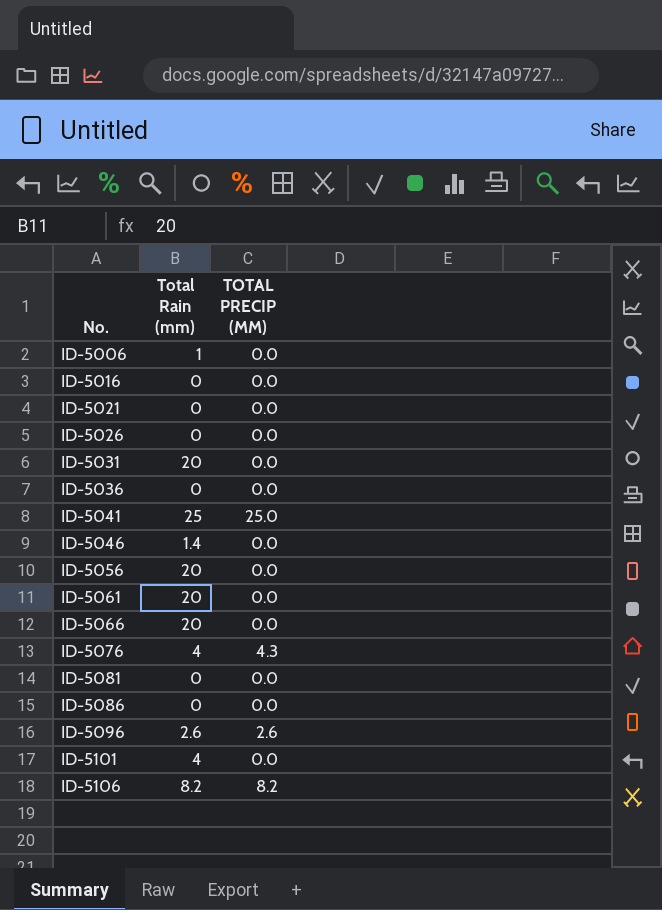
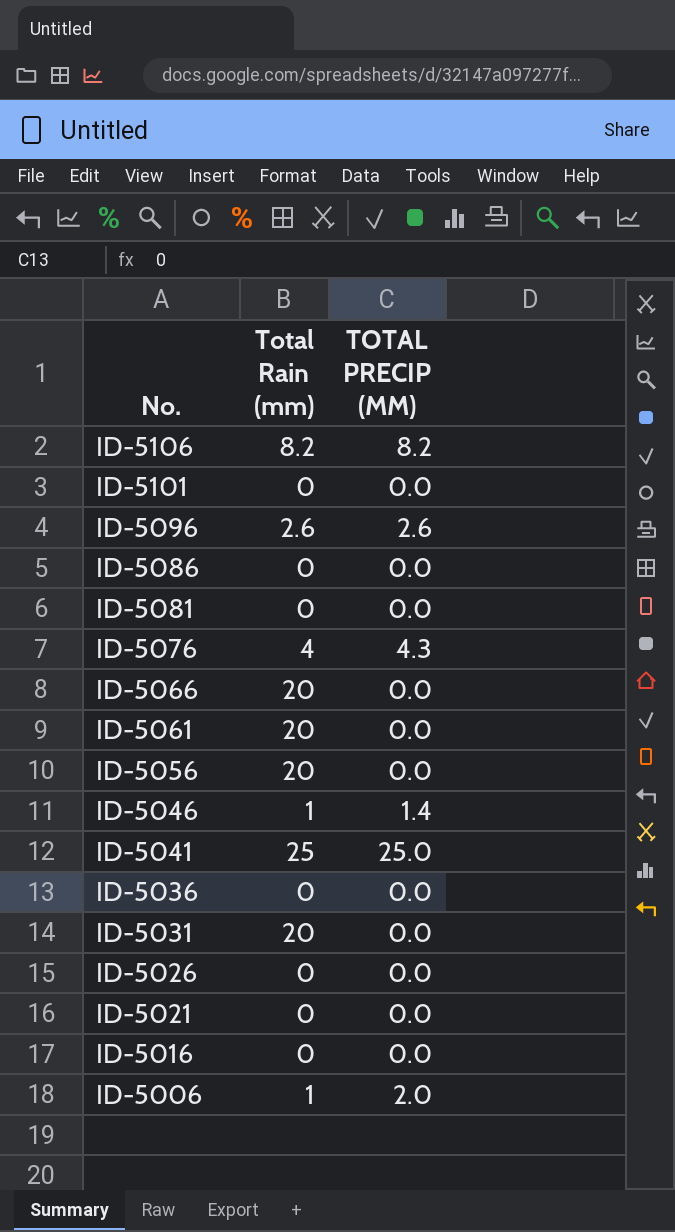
row order: No. ascending -> No. descending
ID-5101 | Total Rain (mm): 4 -> 0
ID-5046 | Total Rain (mm): 1.4 -> 1
ID-5046 | TOTAL PRECIP (MM): 0.0 -> 1.4
ID-5006 | TOTAL PRECIP (MM): 0.0 -> 2.0

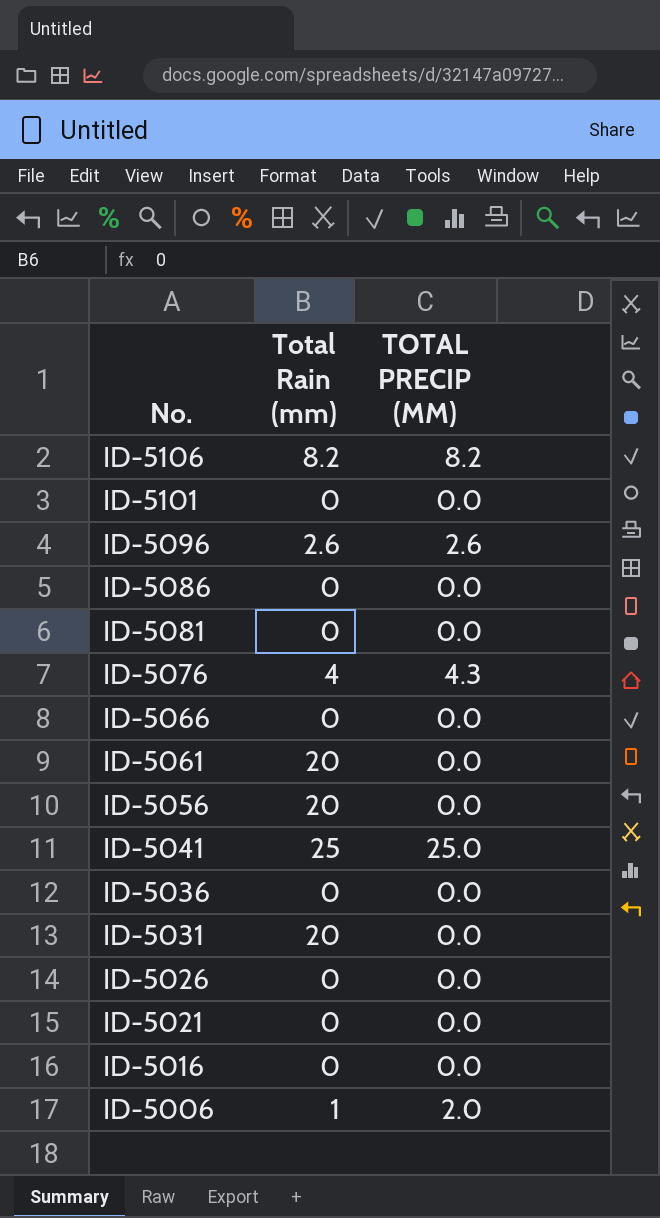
row ID-5046: 1 | 1.4 -> none
ID-5066 | Total Rain (mm): 20 -> 0

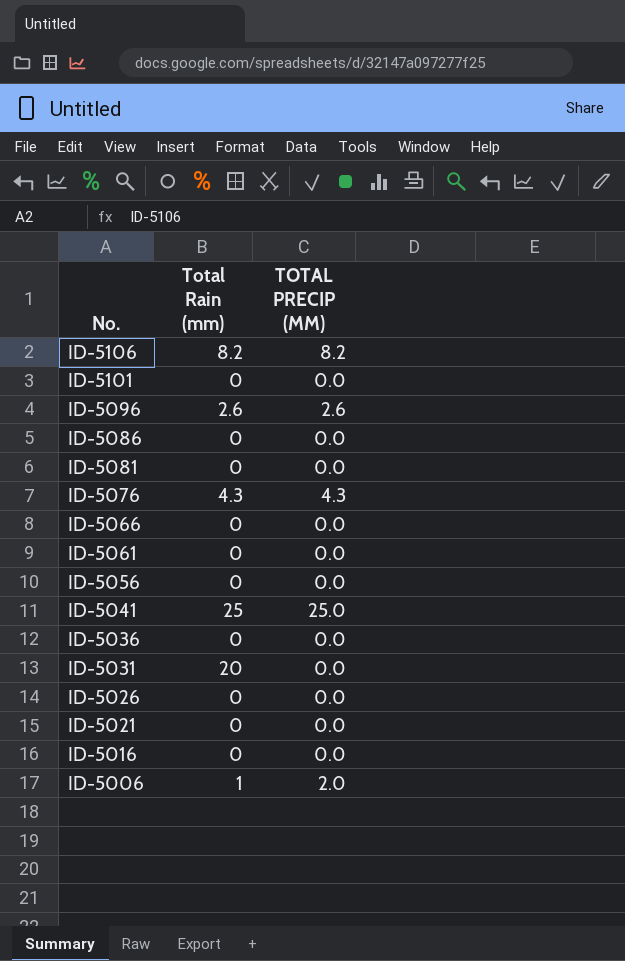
ID-5076 | Total Rain (mm): 4 -> 4.3
ID-5061 | Total Rain (mm): 20 -> 0
ID-5056 | Total Rain (mm): 20 -> 0

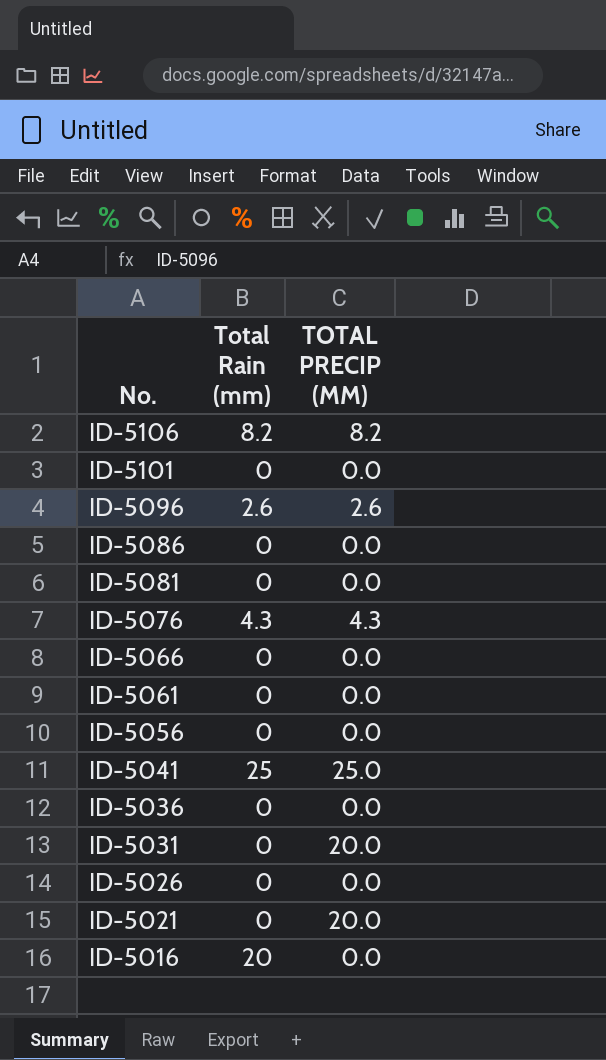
row ID-5006: 1 | 2.0 -> none
ID-5031 | Total Rain (mm): 20 -> 0
ID-5031 | TOTAL PRECIP (MM): 0.0 -> 20.0
ID-5021 | TOTAL PRECIP (MM): 0.0 -> 20.0
ID-5016 | Total Rain (mm): 0 -> 20

